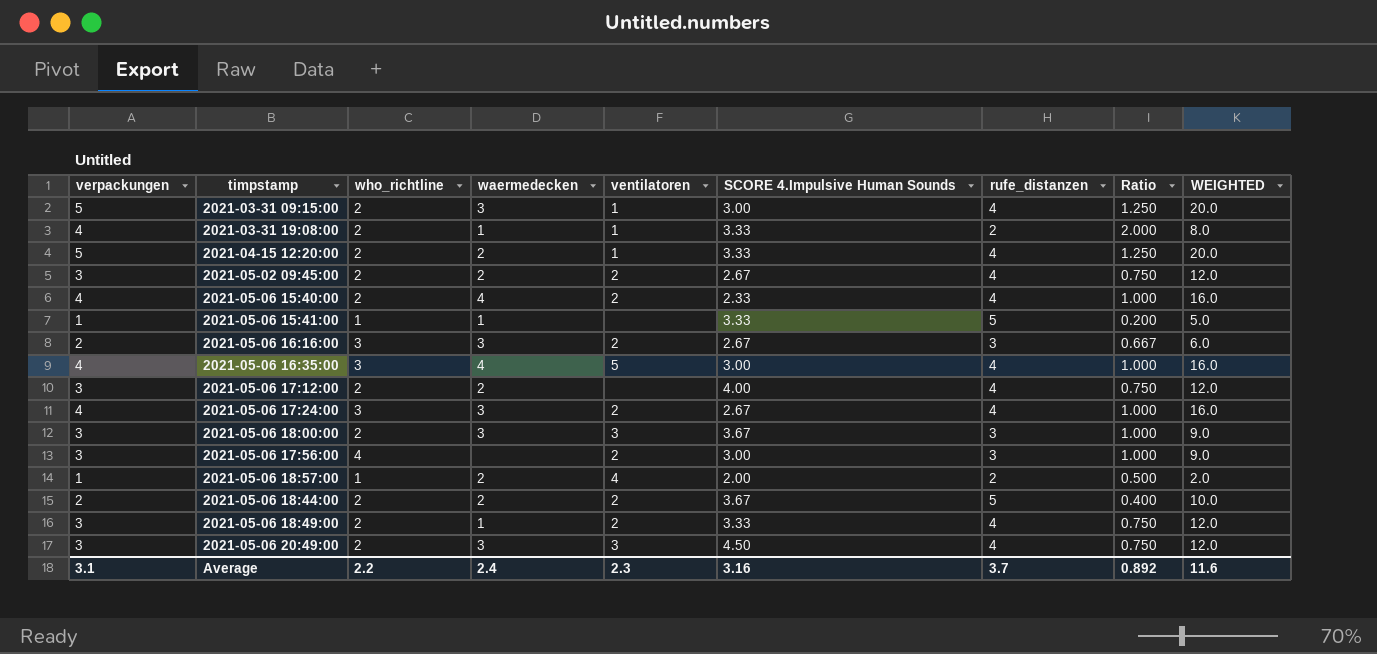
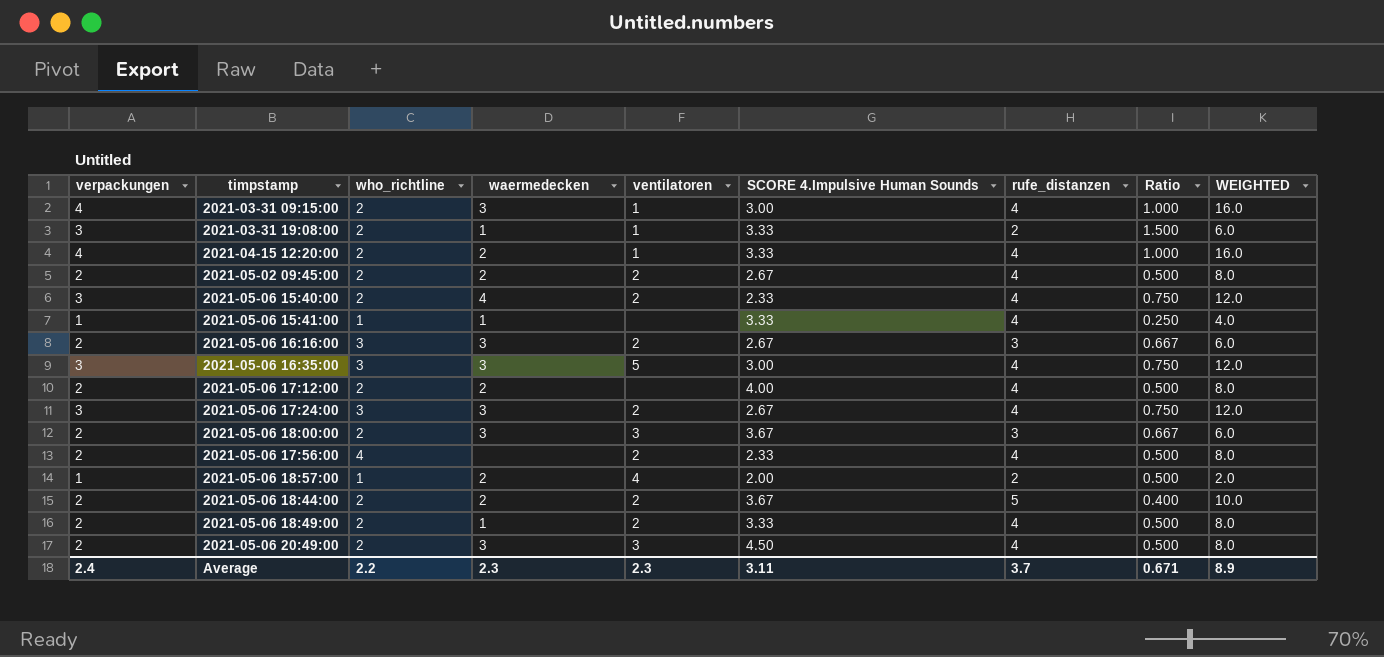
2021-03-31 09:15:00 | verpackungen: 5 -> 4
2021-03-31 09:15:00 | Ratio: 1.250 -> 1.000
2021-03-31 09:15:00 | WEIGHTED: 20.0 -> 16.0
2021-03-31 19:08:00 | verpackungen: 4 -> 3
2021-03-31 19:08:00 | Ratio: 2.000 -> 1.500
2021-03-31 19:08:00 | WEIGHTED: 8.0 -> 6.0
2021-04-15 12:20:00 | verpackungen: 5 -> 4
2021-04-15 12:20:00 | Ratio: 1.250 -> 1.000
2021-04-15 12:20:00 | WEIGHTED: 20.0 -> 16.0
2021-05-02 09:45:00 | verpackungen: 3 -> 2
2021-05-02 09:45:00 | Ratio: 0.750 -> 0.500
2021-05-02 09:45:00 | WEIGHTED: 12.0 -> 8.0
2021-05-06 15:40:00 | verpackungen: 4 -> 3
2021-05-06 15:40:00 | Ratio: 1.000 -> 0.750
2021-05-06 15:40:00 | WEIGHTED: 16.0 -> 12.0
2021-05-06 15:41:00 | rufe_distanzen: 5 -> 4
2021-05-06 15:41:00 | Ratio: 0.200 -> 0.250
2021-05-06 15:41:00 | WEIGHTED: 5.0 -> 4.0
2021-05-06 16:35:00 | verpackungen: 4 -> 3
2021-05-06 16:35:00 | waermedecken: 4 -> 3
2021-05-06 16:35:00 | Ratio: 1.000 -> 0.750
2021-05-06 16:35:00 | WEIGHTED: 16.0 -> 12.0
2021-05-06 17:12:00 | verpackungen: 3 -> 2
2021-05-06 17:12:00 | Ratio: 0.750 -> 0.500
2021-05-06 17:12:00 | WEIGHTED: 12.0 -> 8.0
2021-05-06 17:24:00 | verpackungen: 4 -> 3
2021-05-06 17:24:00 | Ratio: 1.000 -> 0.750
2021-05-06 17:24:00 | WEIGHTED: 16.0 -> 12.0
2021-05-06 18:00:00 | verpackungen: 3 -> 2
2021-05-06 18:00:00 | Ratio: 1.000 -> 0.667
2021-05-06 18:00:00 | WEIGHTED: 9.0 -> 6.0
2021-05-06 17:56:00 | verpackungen: 3 -> 2
2021-05-06 17:56:00 | SCORE 4.Impulsive Human Sounds: 3.00 -> 2.33
2021-05-06 17:56:00 | rufe_distanzen: 3 -> 4
2021-05-06 17:56:00 | Ratio: 1.000 -> 0.500
2021-05-06 17:56:00 | WEIGHTED: 9.0 -> 8.0
2021-05-06 18:49:00 | verpackungen: 3 -> 2
2021-05-06 18:49:00 | Ratio: 0.750 -> 0.500
2021-05-06 18:49:00 | WEIGHTED: 12.0 -> 8.0
2021-05-06 20:49:00 | verpackungen: 3 -> 2
2021-05-06 20:49:00 | Ratio: 0.750 -> 0.500
2021-05-06 20:49:00 | WEIGHTED: 12.0 -> 8.0
Average | verpackungen: 3.1 -> 2.4
Average | waermedecken: 2.4 -> 2.3
Average | SCORE 4.Impulsive Human Sounds: 3.16 -> 3.11
Average | Ratio: 0.892 -> 0.671
Average | WEIGHTED: 11.6 -> 8.9

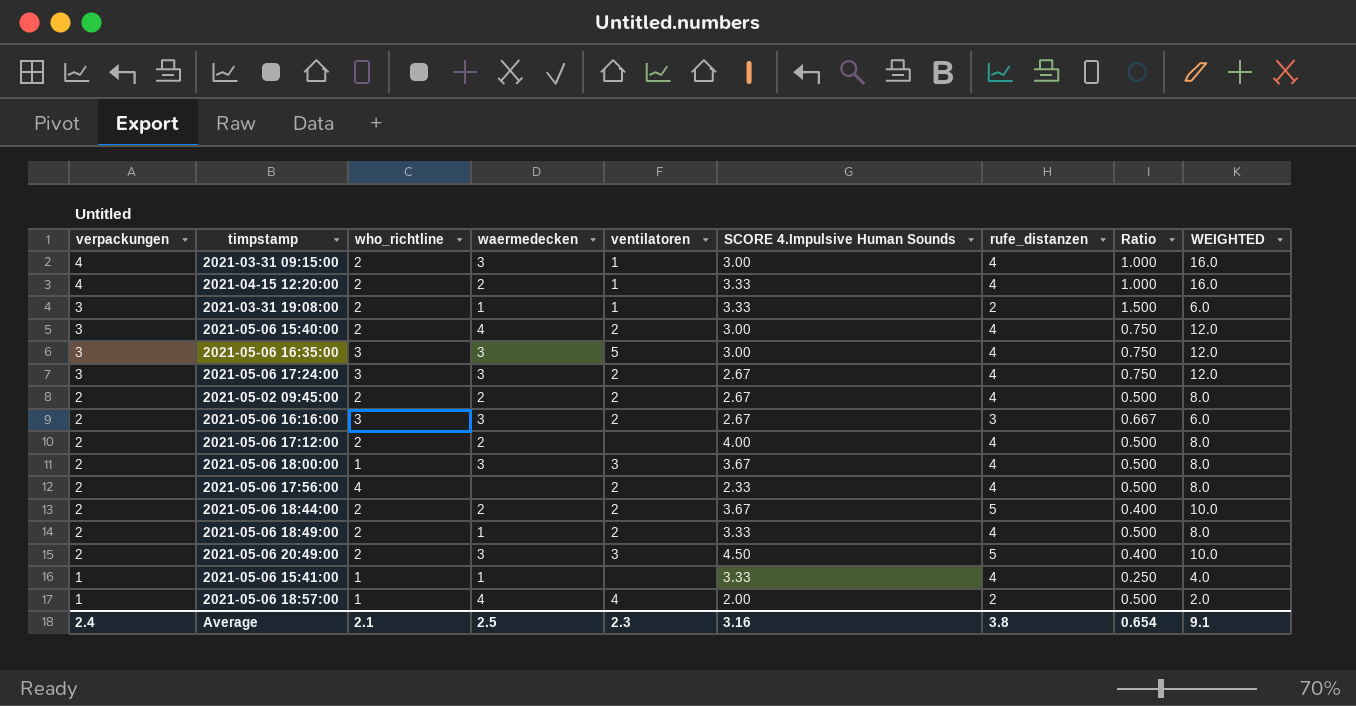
row order: none -> verpackungen descending
2021-05-06 15:40:00 | SCORE 4.Impulsive Human Sounds: 2.33 -> 3.00
2021-05-06 18:00:00 | who_richtline: 2 -> 1
2021-05-06 18:00:00 | rufe_distanzen: 3 -> 4
2021-05-06 18:00:00 | Ratio: 0.667 -> 0.500
2021-05-06 18:00:00 | WEIGHTED: 6.0 -> 8.0
2021-05-06 20:49:00 | rufe_distanzen: 4 -> 5
2021-05-06 20:49:00 | Ratio: 0.500 -> 0.400
2021-05-06 20:49:00 | WEIGHTED: 8.0 -> 10.0
2021-05-06 18:57:00 | waermedecken: 2 -> 4
Average | who_richtline: 2.2 -> 2.1
Average | waermedecken: 2.3 -> 2.5
Average | SCORE 4.Impulsive Human Sounds: 3.11 -> 3.16
Average | rufe_distanzen: 3.7 -> 3.8
Average | Ratio: 0.671 -> 0.654
Average | WEIGHTED: 8.9 -> 9.1

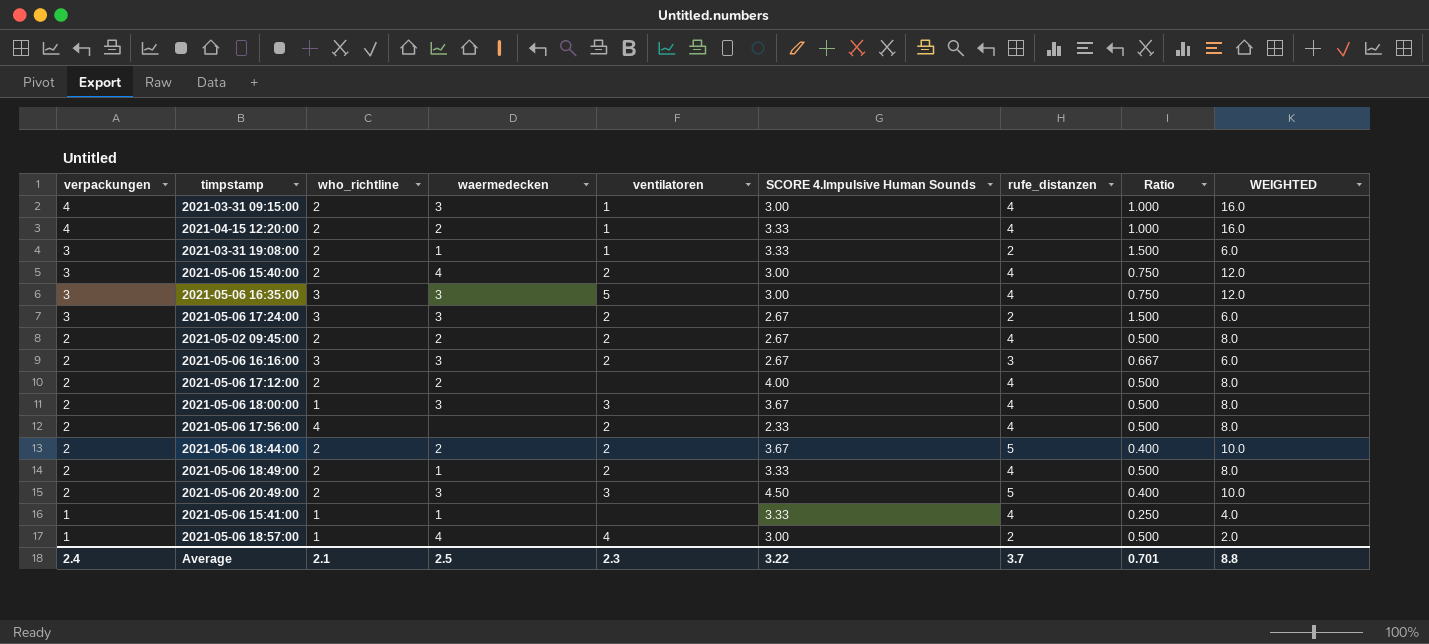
2021-05-06 17:24:00 | rufe_distanzen: 4 -> 2
2021-05-06 17:24:00 | Ratio: 0.750 -> 1.500
2021-05-06 17:24:00 | WEIGHTED: 12.0 -> 6.0
2021-05-06 18:57:00 | SCORE 4.Impulsive Human Sounds: 2.00 -> 3.00
Average | SCORE 4.Impulsive Human Sounds: 3.16 -> 3.22
Average | rufe_distanzen: 3.8 -> 3.7
Average | Ratio: 0.654 -> 0.701
Average | WEIGHTED: 9.1 -> 8.8

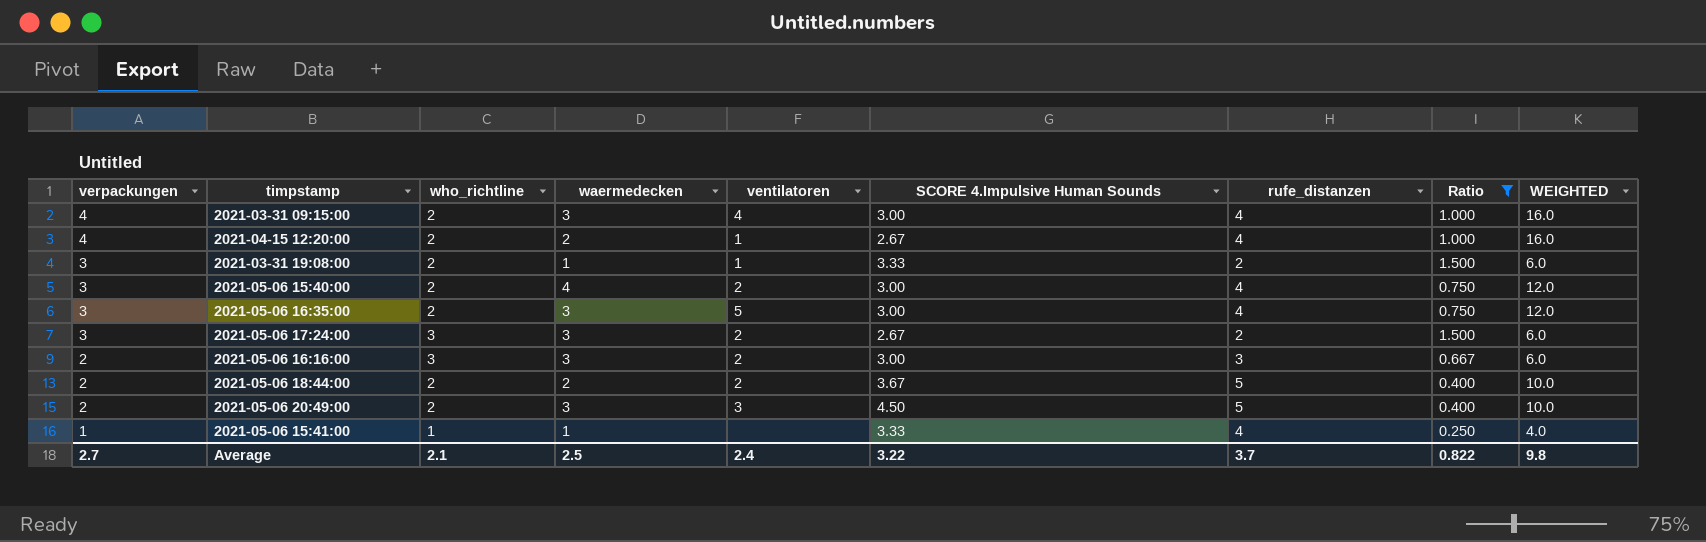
filter: none -> Ratio != 0.500
2021-03-31 09:15:00 | ventilatoren: 1 -> 4
2021-04-15 12:20:00 | SCORE 4.Impulsive Human Sounds: 3.33 -> 2.67
2021-05-06 16:35:00 | who_richtline: 3 -> 2
2021-05-06 16:16:00 | SCORE 4.Impulsive Human Sounds: 2.67 -> 3.00
Average | verpackungen: 2.4 -> 2.7
Average | ventilatoren: 2.3 -> 2.4
Average | Ratio: 0.701 -> 0.822
Average | WEIGHTED: 8.8 -> 9.8

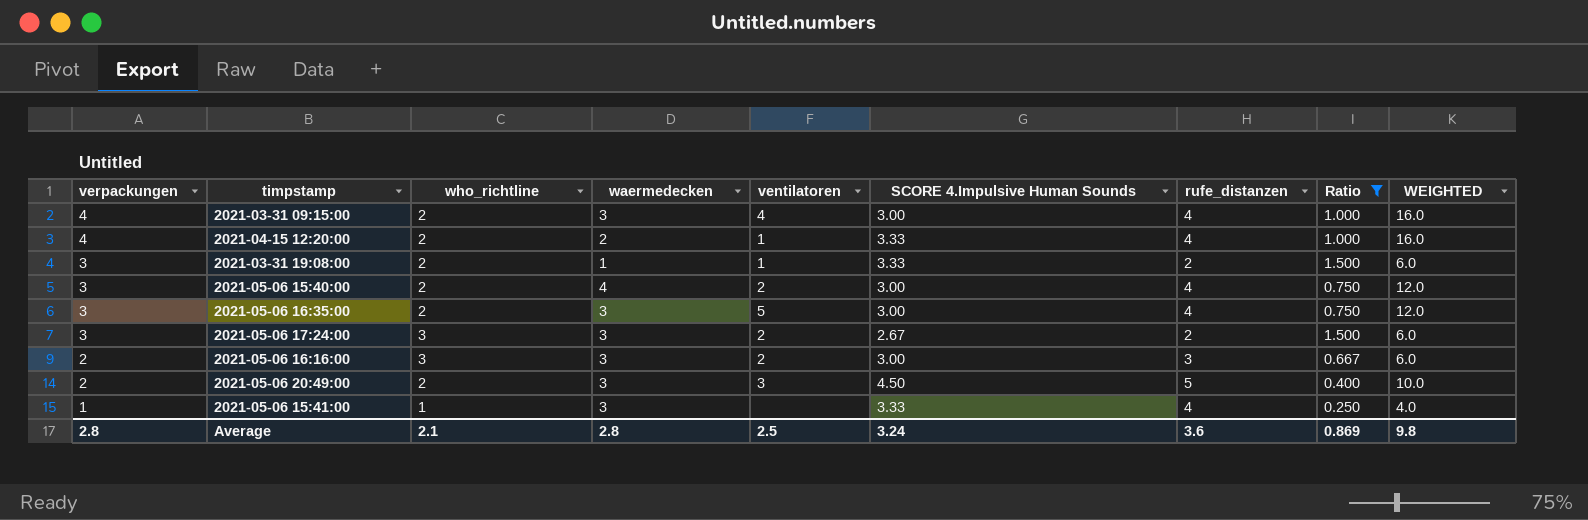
row 2021-05-06 18:44:00: 2 | 2 | 2 | 2 | 3.67 | 5 | 0.400 | 10.0 -> none
2021-04-15 12:20:00 | SCORE 4.Impulsive Human Sounds: 2.67 -> 3.33
2021-05-06 15:41:00 | waermedecken: 1 -> 3
Average | verpackungen: 2.7 -> 2.8
Average | waermedecken: 2.5 -> 2.8
Average | ventilatoren: 2.4 -> 2.5
Average | SCORE 4.Impulsive Human Sounds: 3.22 -> 3.24
Average | rufe_distanzen: 3.7 -> 3.6
Average | Ratio: 0.822 -> 0.869

